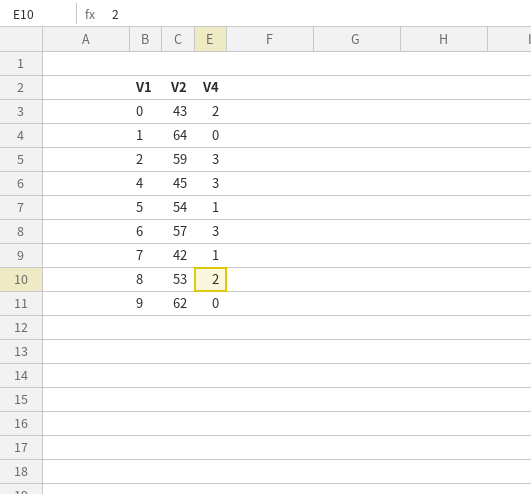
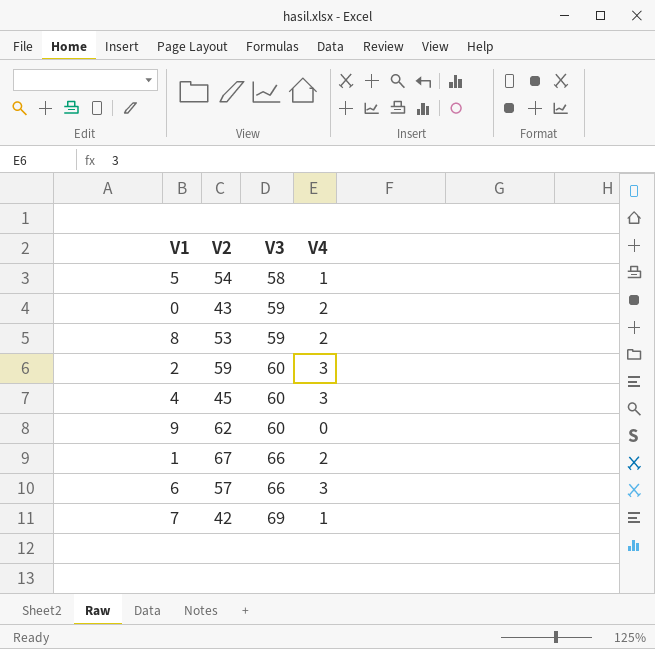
row order: V1 ascending -> V3 ascending
column V3 | position: none -> 3
1 | V2: 64 -> 67
1 | V4: 0 -> 2

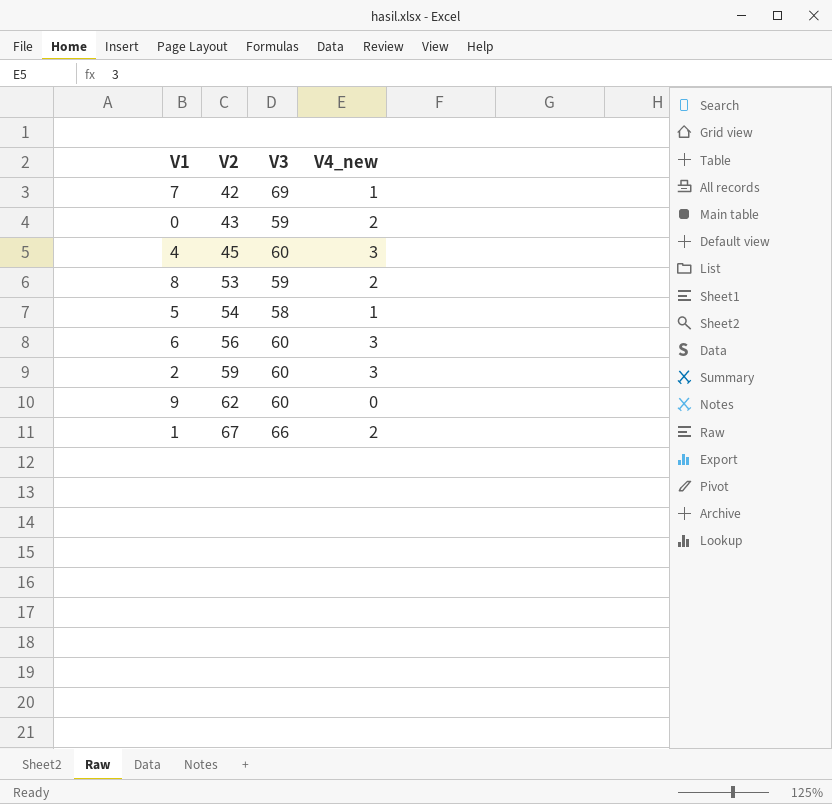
row order: V3 ascending -> V2 ascending
column name: V4 -> V4_new
6 | V2: 57 -> 56
6 | V3: 66 -> 60

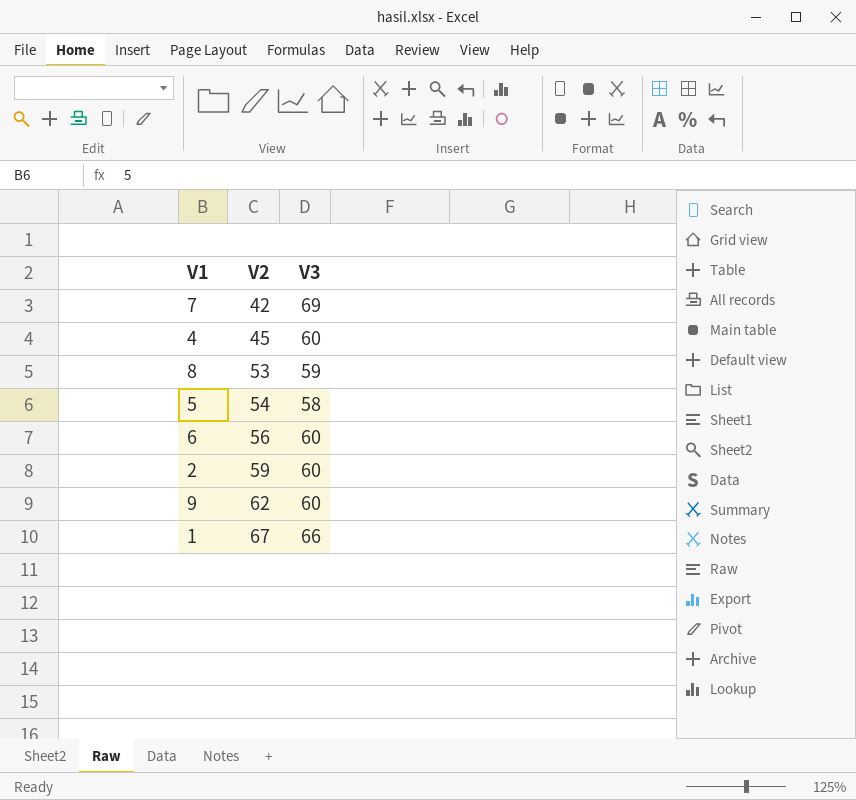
column V4_new | position: 4 -> none
row 0: 43 | 59 | 2 -> none

